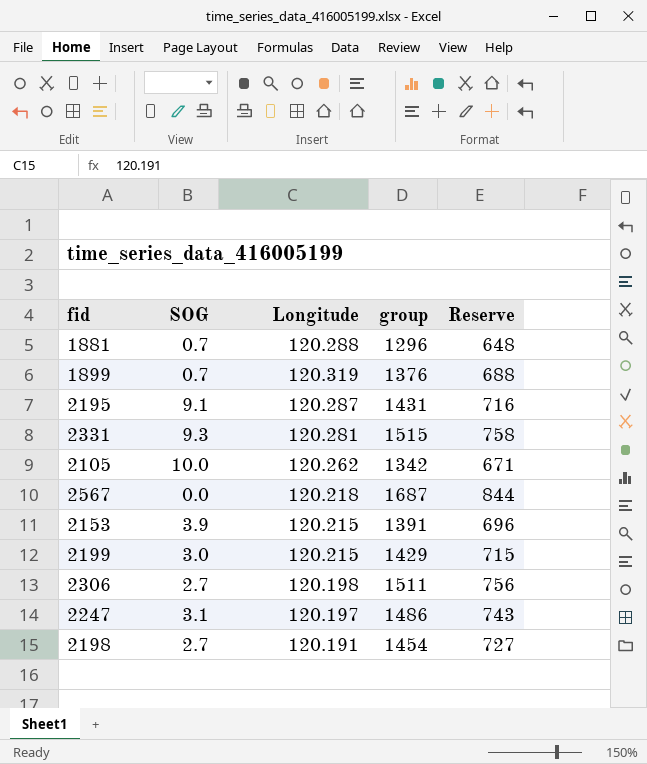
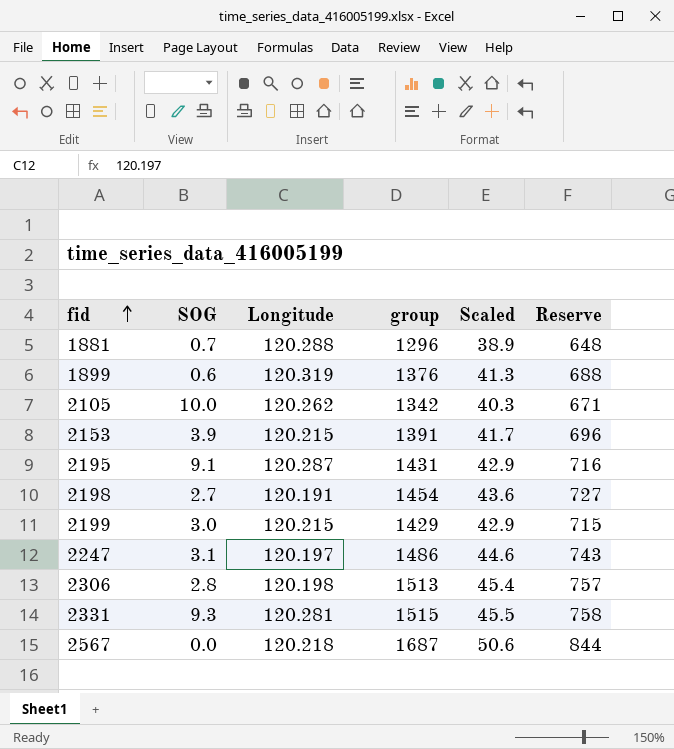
row order: none -> fid ascending
column Scaled | formula: none -> [group] * 0.03
1899 | SOG: 0.7 -> 0.6
2306 | SOG: 2.7 -> 2.8
2306 | group: 1511 -> 1513
2306 | Reserve: 756 -> 757

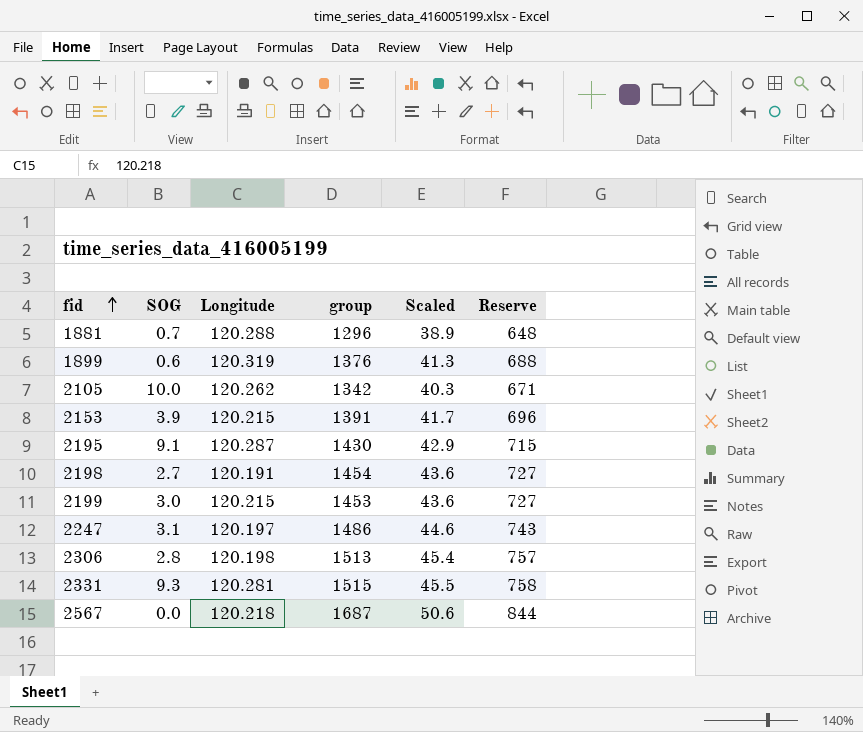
2195 | group: 1431 -> 1430
2195 | Reserve: 716 -> 715
2199 | group: 1429 -> 1453
2199 | Scaled: 42.9 -> 43.6
2199 | Reserve: 715 -> 727

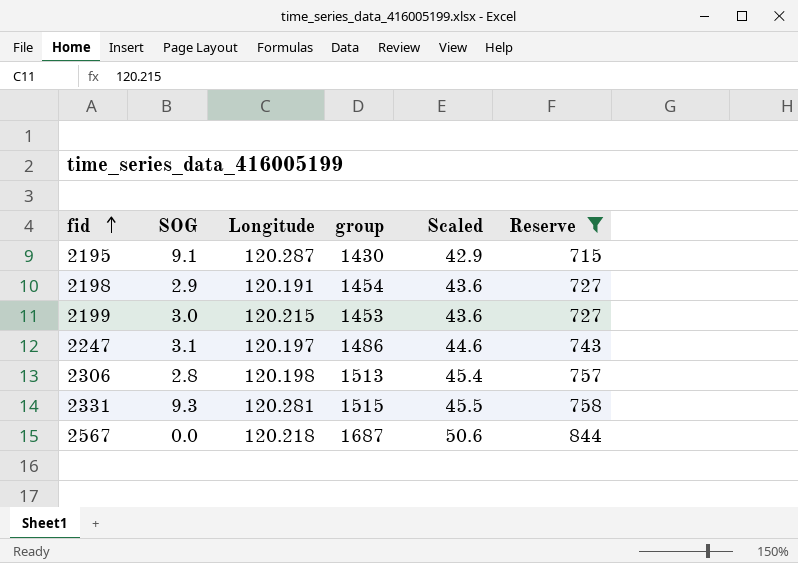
filter: none -> Reserve >= 715
2198 | SOG: 2.7 -> 2.9

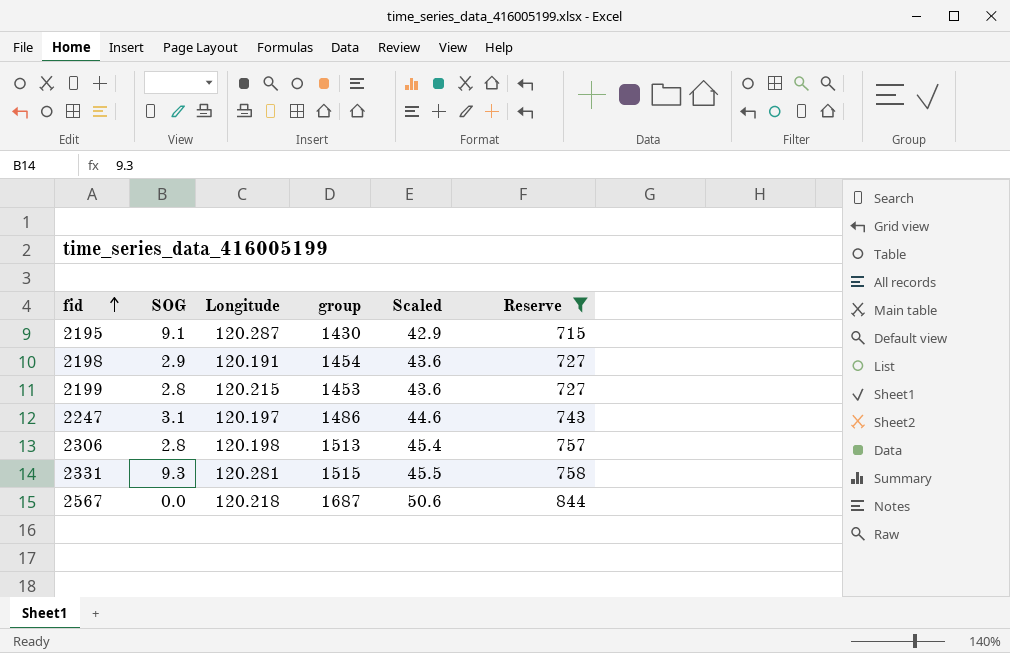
2199 | SOG: 3.0 -> 2.8

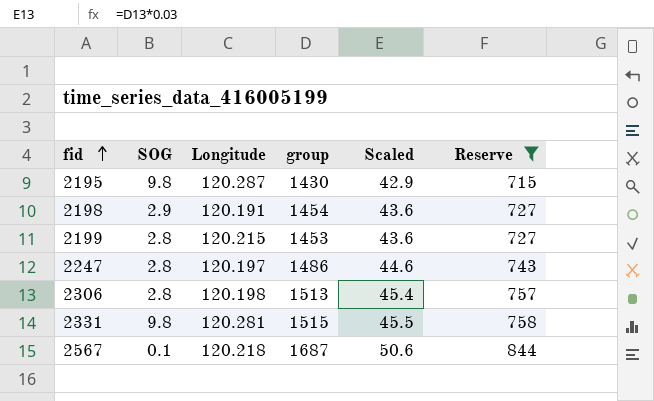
2195 | SOG: 9.1 -> 9.8
2247 | SOG: 3.1 -> 2.8
2331 | SOG: 9.3 -> 9.8
2567 | SOG: 0.0 -> 0.1

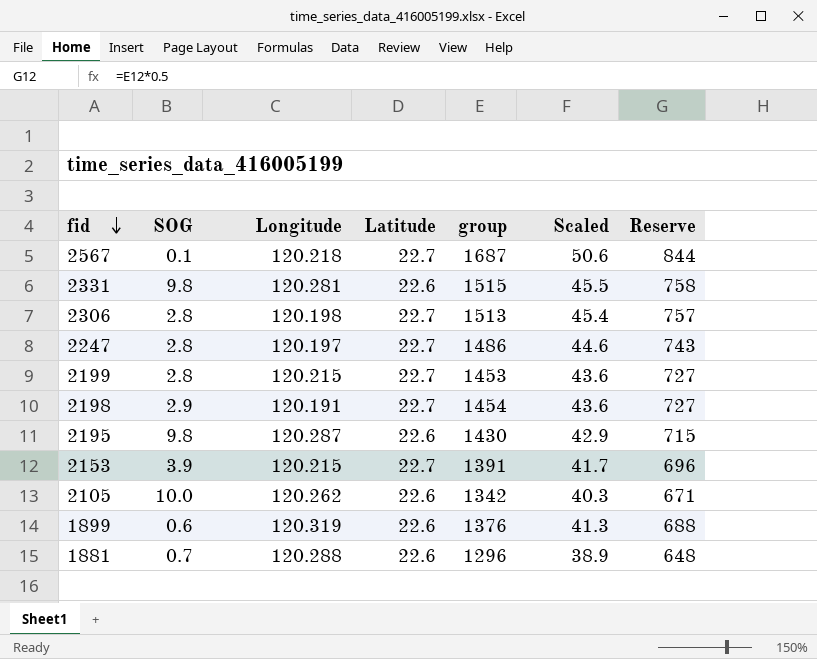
filter: Reserve >= 715 -> none
row order: fid ascending -> fid descending
column Latitude | position: none -> 4

